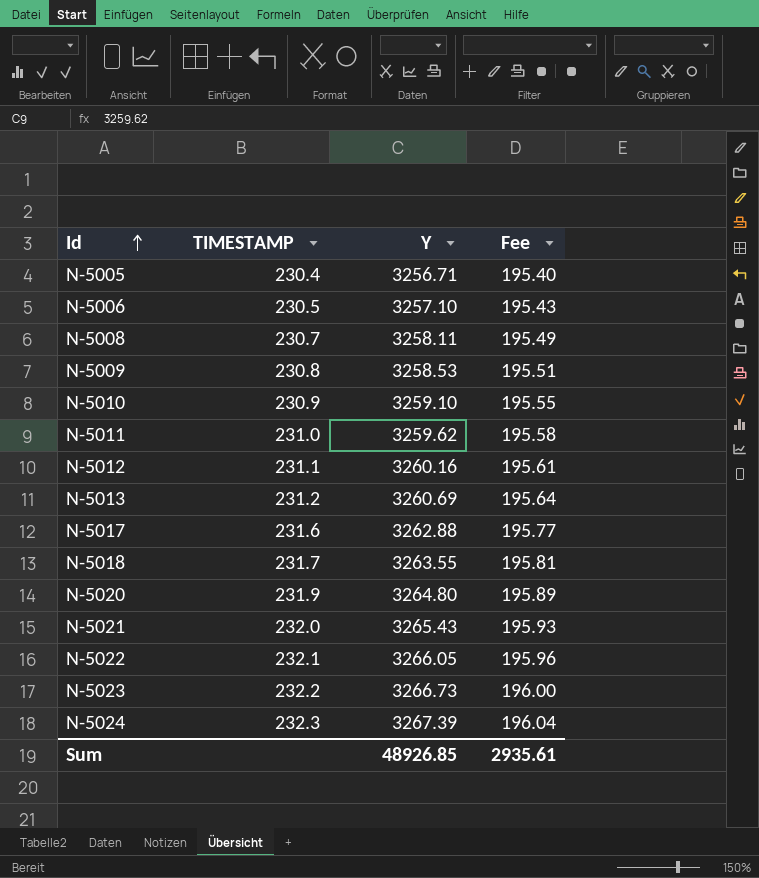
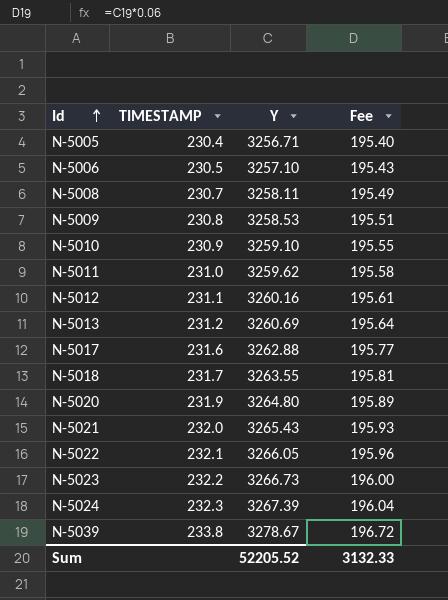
row N-5039: none -> 233.8 | 3278.67 | 196.72
Sum | Y: 48926.85 -> 52205.52
Sum | Fee: 2935.61 -> 3132.33

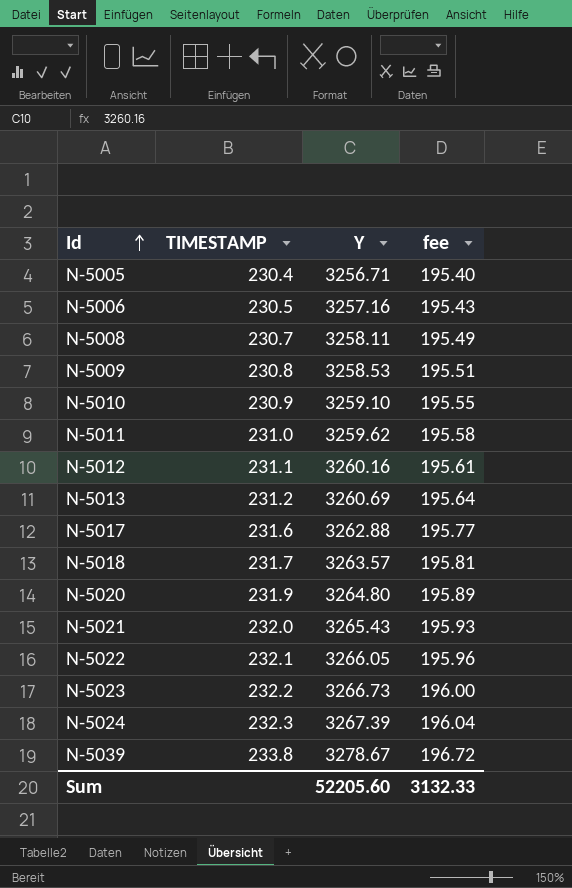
column name: Fee -> fee
N-5006 | Y: 3257.10 -> 3257.16
N-5018 | Y: 3263.55 -> 3263.57
Sum | Y: 52205.52 -> 52205.60

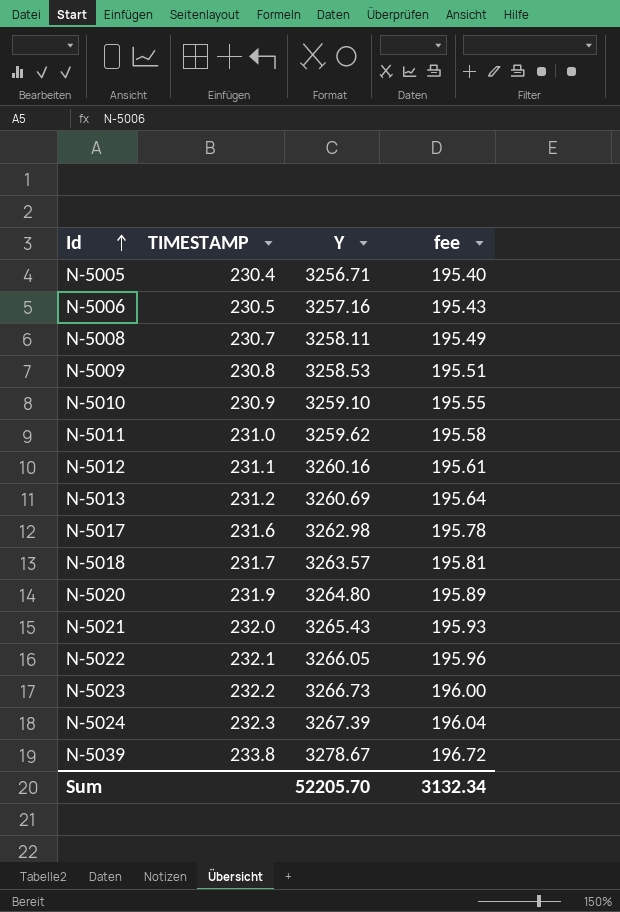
N-5017 | Y: 3262.88 -> 3262.98
N-5017 | fee: 195.77 -> 195.78
Sum | Y: 52205.60 -> 52205.70
Sum | fee: 3132.33 -> 3132.34

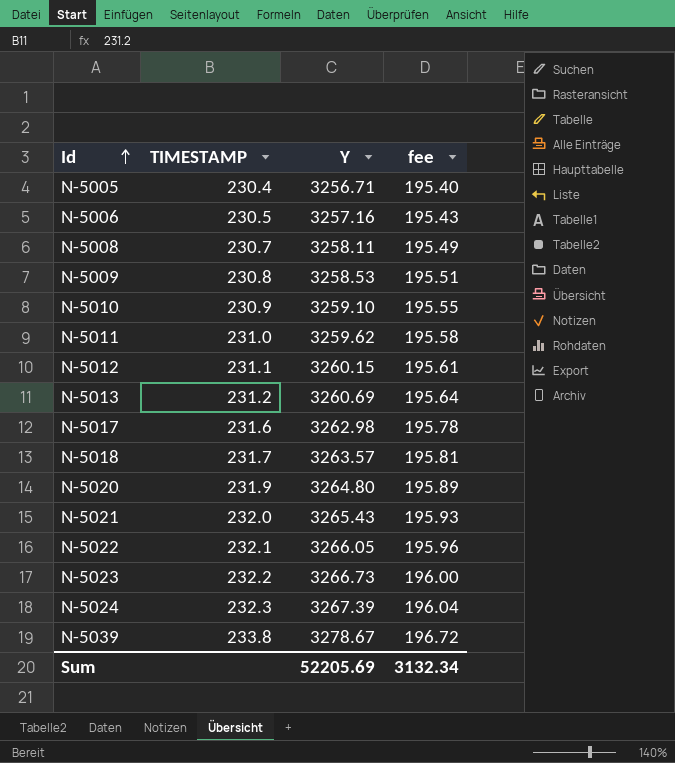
N-5012 | Y: 3260.16 -> 3260.15
Sum | Y: 52205.70 -> 52205.69

